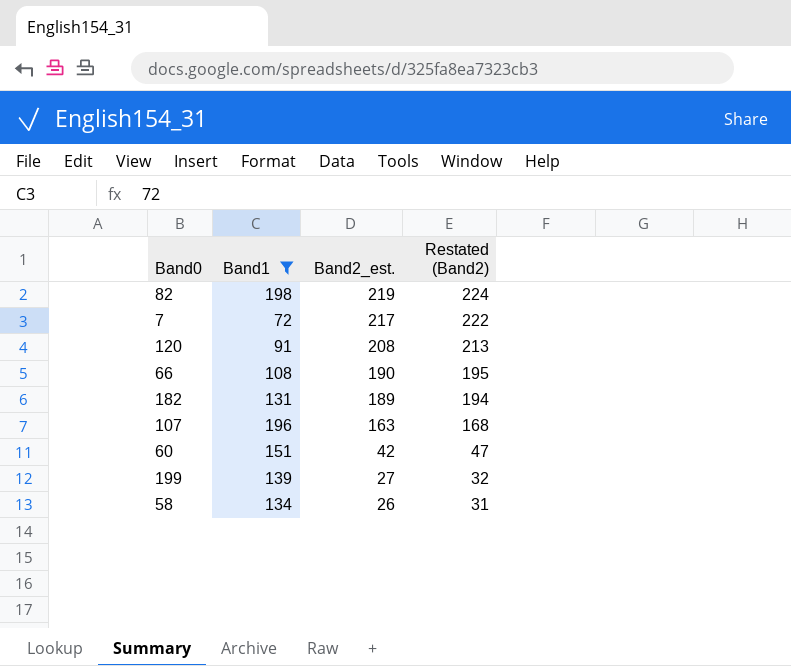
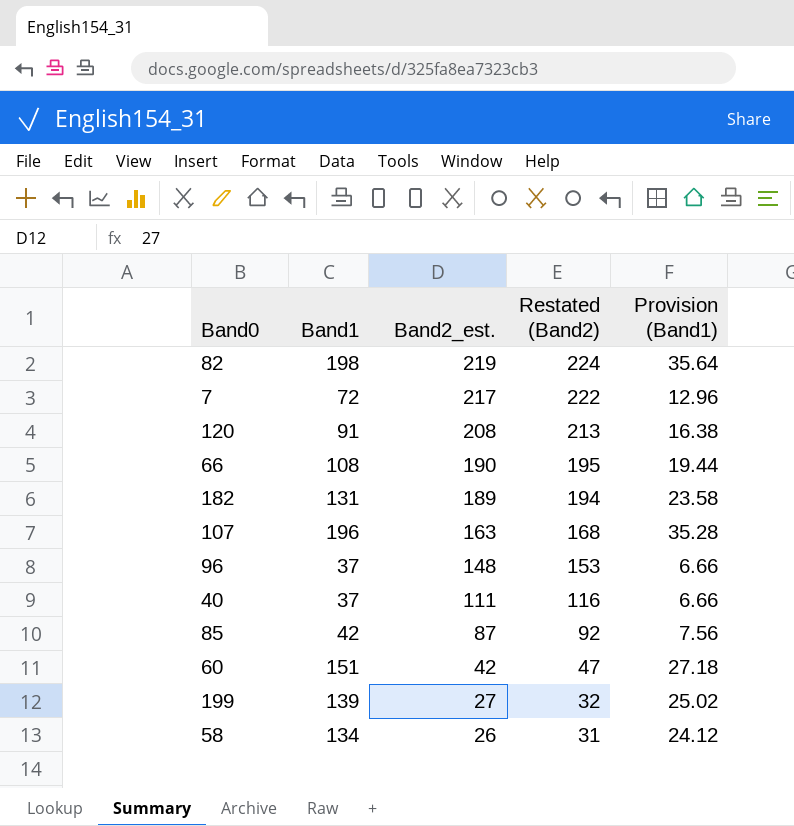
filter: Band1 >= 72 -> none
column Provision (Band1) | formula: none -> [Band1] * 0.18

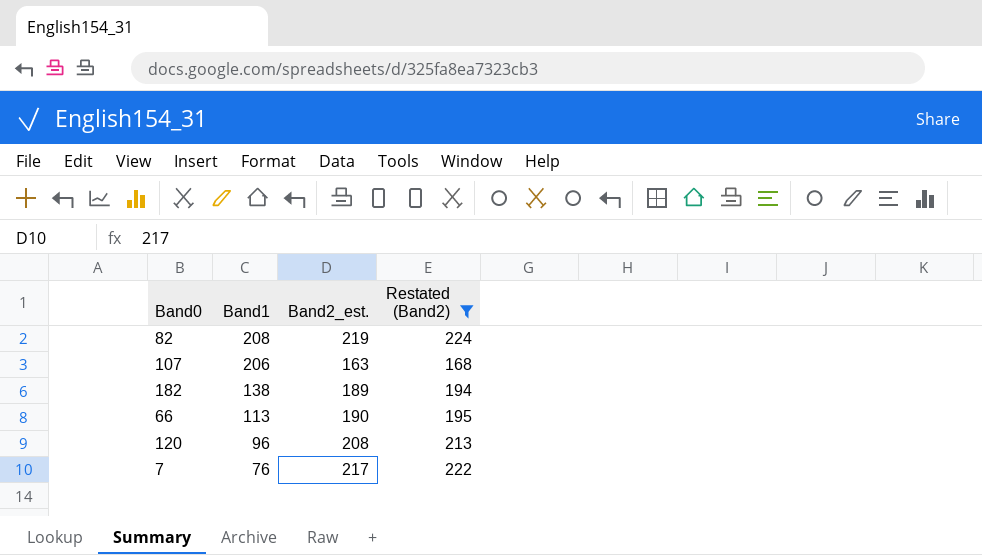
filter: none -> Restated (Band2) >= 168
row order: Band2_est. descending -> Band1 descending
column Provision (Band1) | formula: [Band1] * 0.18 -> none
82 | Band1: 198 -> 208
107 | Band1: 196 -> 206
182 | Band1: 131 -> 138
66 | Band1: 108 -> 113
120 | Band1: 91 -> 96
7 | Band1: 72 -> 76

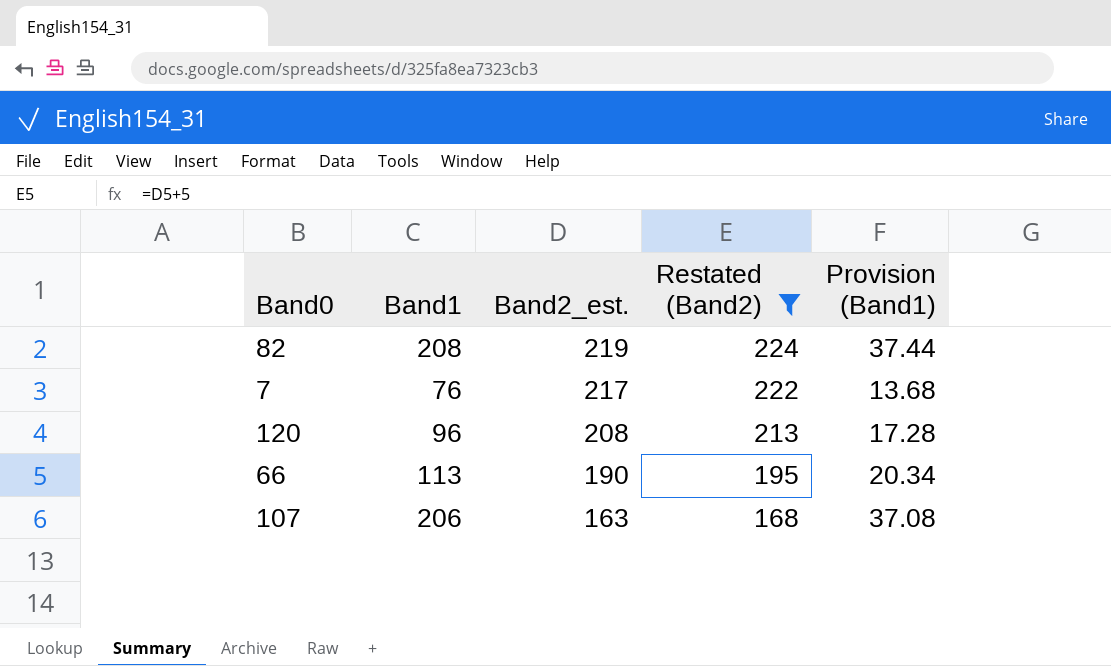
row order: Band1 descending -> Band2_est. descending
column Provision (Band1) | formula: none -> [Band1] * 0.18
row 182: 138 | 189 | 194 -> none

